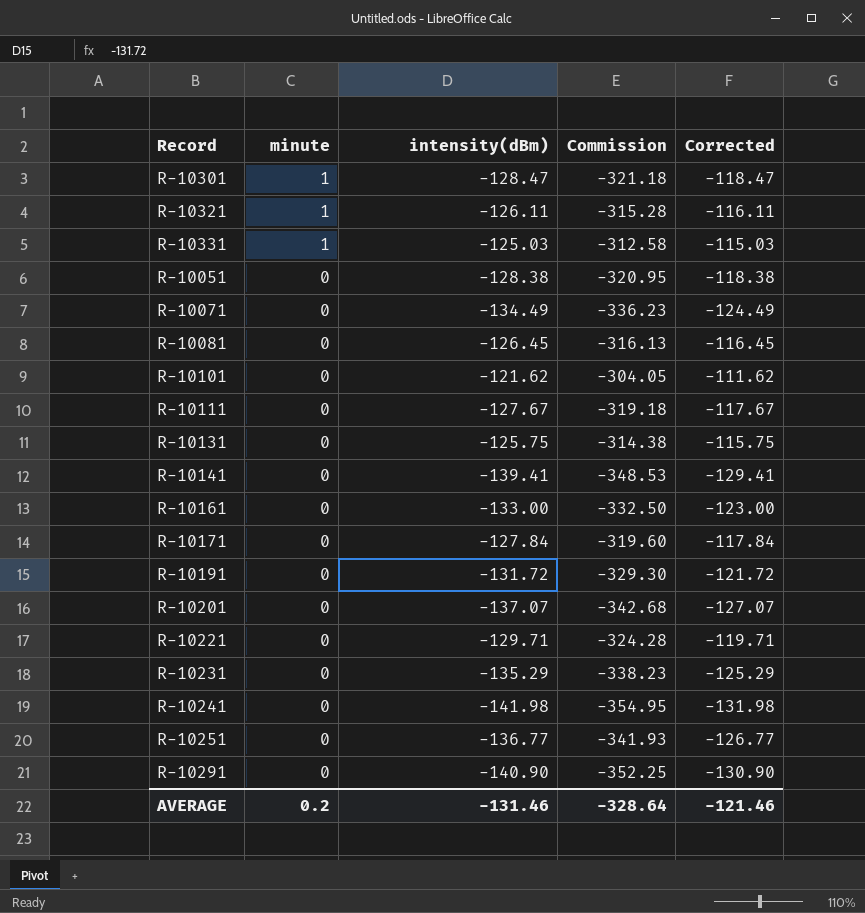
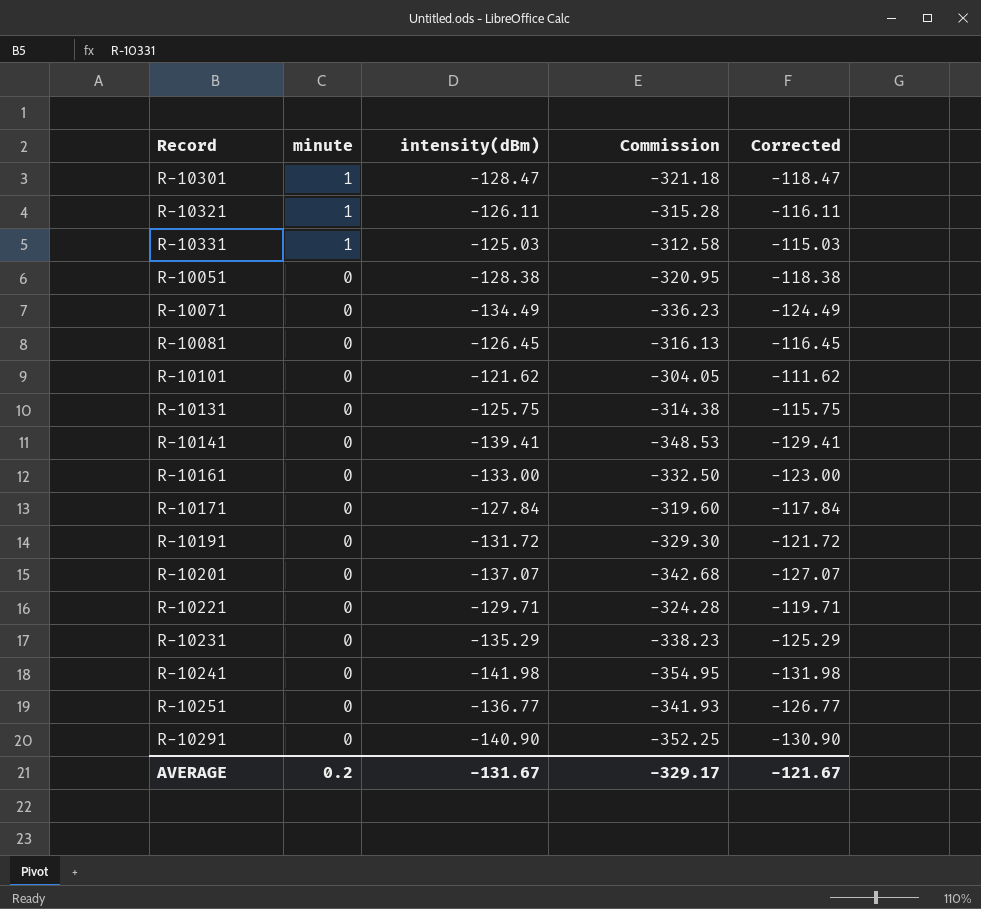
row R-10111: 0 | -127.67 | -319.18 | -117.67 -> none
AVERAGE | intensity(dBm): -131.46 -> -131.67
AVERAGE | Commission: -328.64 -> -329.17
AVERAGE | Corrected: -121.46 -> -121.67

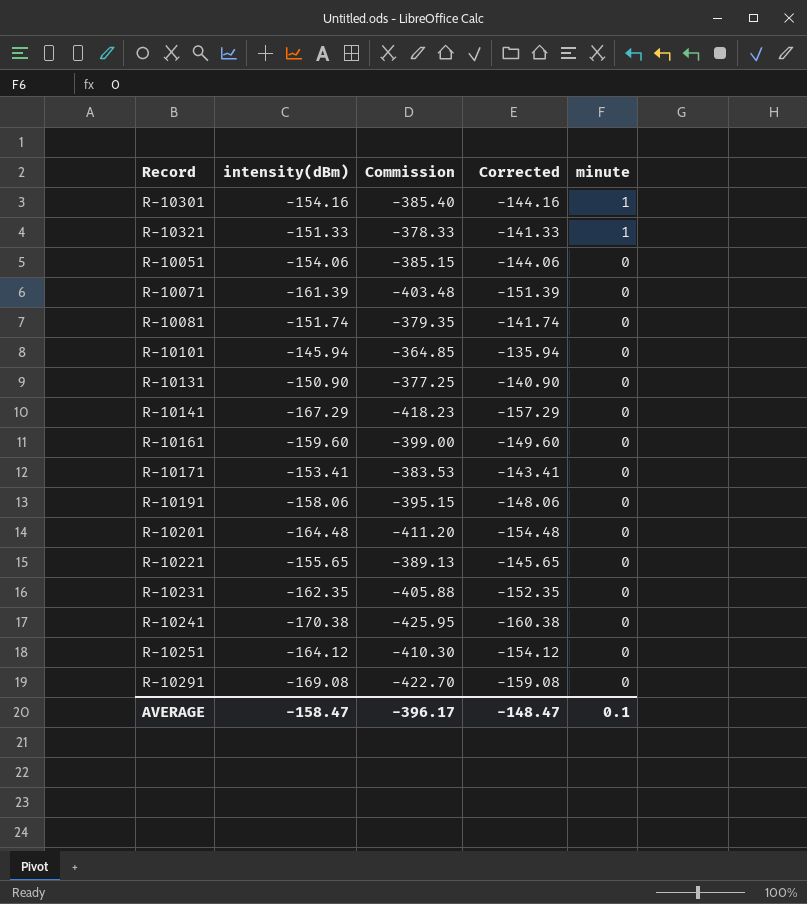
column minute | position: 2 -> 5
row R-10331: 1 | -125.03 | -312.58 | -115.03 -> none
R-10301 | intensity(dBm): -128.47 -> -154.16
R-10301 | Commission: -321.18 -> -385.40
R-10301 | Corrected: -118.47 -> -144.16
R-10321 | intensity(dBm): -126.11 -> -151.33
R-10321 | Commission: -315.28 -> -378.33
R-10321 | Corrected: -116.11 -> -141.33
R-10051 | intensity(dBm): -128.38 -> -154.06
R-10051 | Commission: -320.95 -> -385.15
R-10051 | Corrected: -118.38 -> -144.06
R-10071 | intensity(dBm): -134.49 -> -161.39
R-10071 | Commission: -336.23 -> -403.48
R-10071 | Corrected: -124.49 -> -151.39
R-10081 | intensity(dBm): -126.45 -> -151.74
R-10081 | Commission: -316.13 -> -379.35
R-10081 | Corrected: -116.45 -> -141.74
R-10101 | intensity(dBm): -121.62 -> -145.94
R-10101 | Commission: -304.05 -> -364.85
R-10101 | Corrected: -111.62 -> -135.94
R-10131 | intensity(dBm): -125.75 -> -150.90
R-10131 | Commission: -314.38 -> -377.25
R-10131 | Corrected: -115.75 -> -140.90
R-10141 | intensity(dBm): -139.41 -> -167.29
R-10141 | Commission: -348.53 -> -418.23
R-10141 | Corrected: -129.41 -> -157.29
R-10161 | intensity(dBm): -133.00 -> -159.60
R-10161 | Commission: -332.50 -> -399.00
R-10161 | Corrected: -123.00 -> -149.60
R-10171 | intensity(dBm): -127.84 -> -153.41
R-10171 | Commission: -319.60 -> -383.53
R-10171 | Corrected: -117.84 -> -143.41
R-10191 | intensity(dBm): -131.72 -> -158.06
R-10191 | Commission: -329.30 -> -395.15
R-10191 | Corrected: -121.72 -> -148.06
R-10201 | intensity(dBm): -137.07 -> -164.48
R-10201 | Commission: -342.68 -> -411.20
R-10201 | Corrected: -127.07 -> -154.48
R-10221 | intensity(dBm): -129.71 -> -155.65
R-10221 | Commission: -324.28 -> -389.13
R-10221 | Corrected: -119.71 -> -145.65
R-10231 | intensity(dBm): -135.29 -> -162.35
R-10231 | Commission: -338.23 -> -405.88
R-10231 | Corrected: -125.29 -> -152.35
R-10241 | intensity(dBm): -141.98 -> -170.38
R-10241 | Commission: -354.95 -> -425.95
R-10241 | Corrected: -131.98 -> -160.38
R-10251 | intensity(dBm): -136.77 -> -164.12
R-10251 | Commission: -341.93 -> -410.30
R-10251 | Corrected: -126.77 -> -154.12
R-10291 | intensity(dBm): -140.90 -> -169.08
R-10291 | Commission: -352.25 -> -422.70
R-10291 | Corrected: -130.90 -> -159.08
AVERAGE | intensity(dBm): -131.67 -> -158.47
AVERAGE | Commission: -329.17 -> -396.17
AVERAGE | Corrected: -121.67 -> -148.47
AVERAGE | minute: 0.2 -> 0.1

